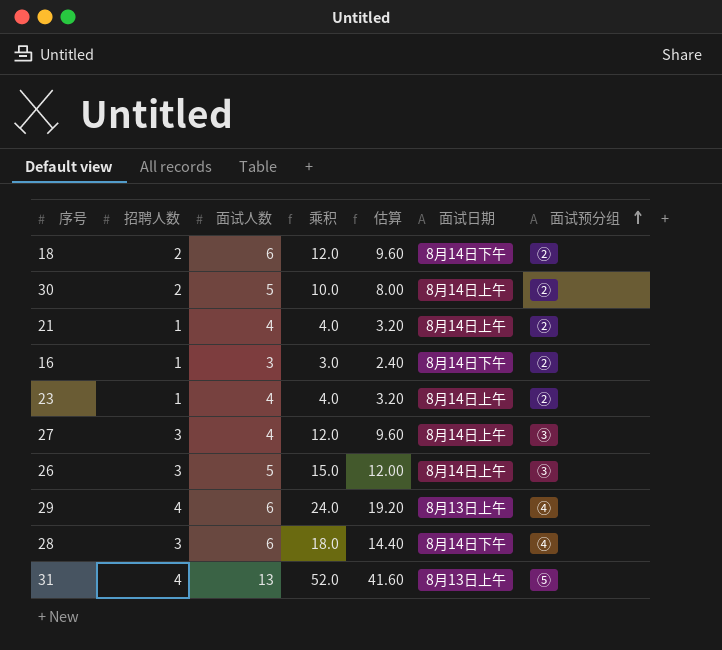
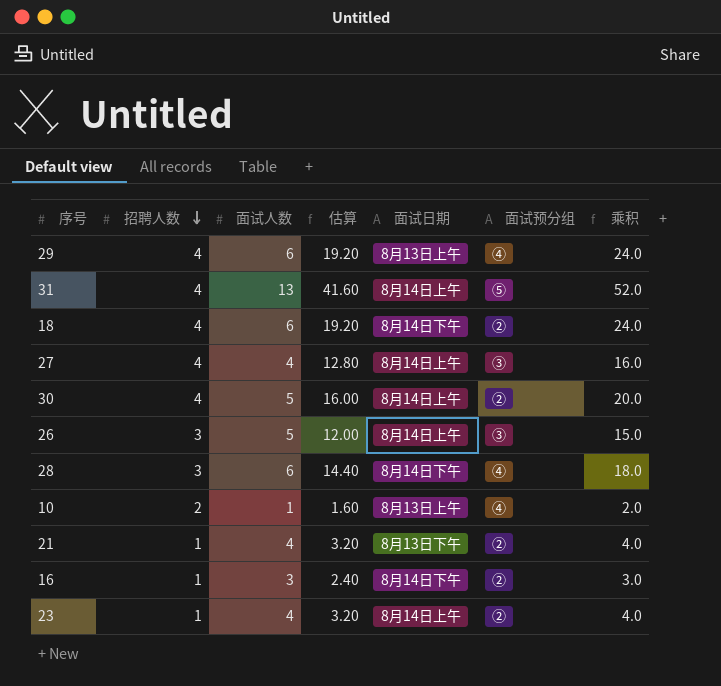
row order: 面试预分组 ascending -> 招聘人数 descending
column 乘积 | position: 4 -> 7
31 | 面试日期: 8月13日上午 -> 8月14日上午
18 | 招聘人数: 2 -> 4
18 | 估算: 9.60 -> 19.20
18 | 乘积: 12.0 -> 24.0
27 | 招聘人数: 3 -> 4
27 | 估算: 9.60 -> 12.80
27 | 乘积: 12.0 -> 16.0
30 | 招聘人数: 2 -> 4
30 | 估算: 8.00 -> 16.00
30 | 乘积: 10.0 -> 20.0
row 10: none -> 2 | 1 | 1.60 | 8月13日上午 | ④ | 2.0
21 | 面试日期: 8月14日上午 -> 8月13日下午

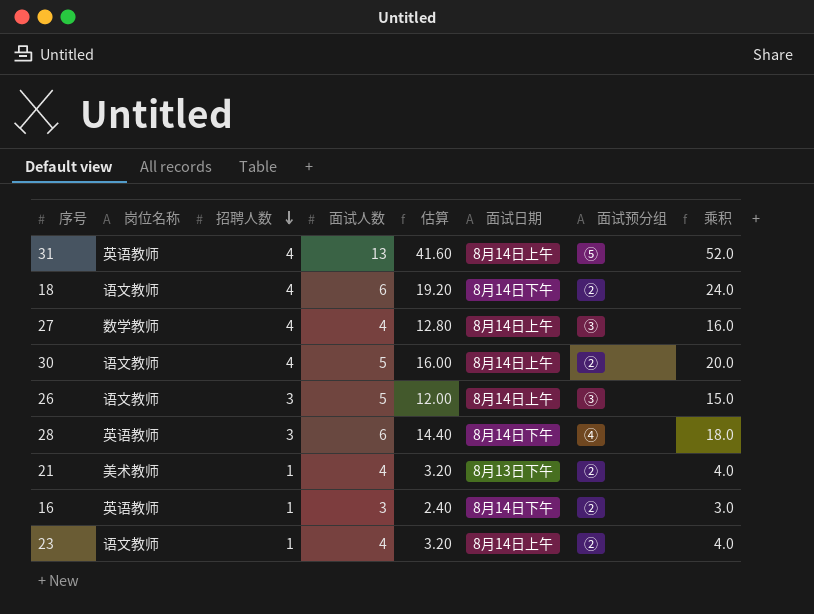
column 岗位名称 | position: none -> 2
row 29: 4 | 6 | 19.20 | 8月13日上午 | ④ | 24.0 -> none
row 10: 2 | 1 | 1.60 | 8月13日上午 | ④ | 2.0 -> none

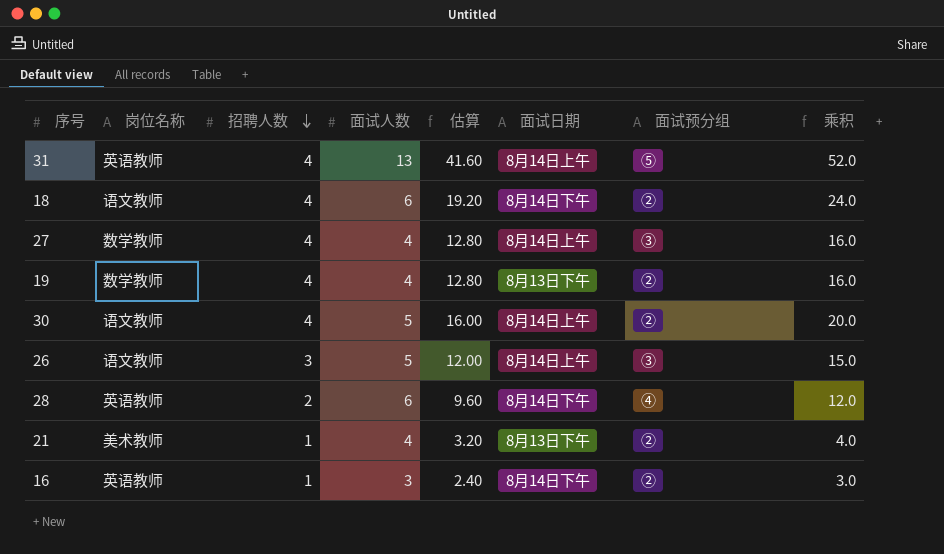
row 23: 语文教师 | 1 | 4 | 3.20 | 8月14日上午 | ② | 4.0 -> none
row 19: none -> 数学教师 | 4 | 4 | 12.80 | 8月13日下午 | ② | 16.0
28 | 招聘人数: 3 -> 2
28 | 估算: 14.40 -> 9.60
28 | 乘积: 18.0 -> 12.0

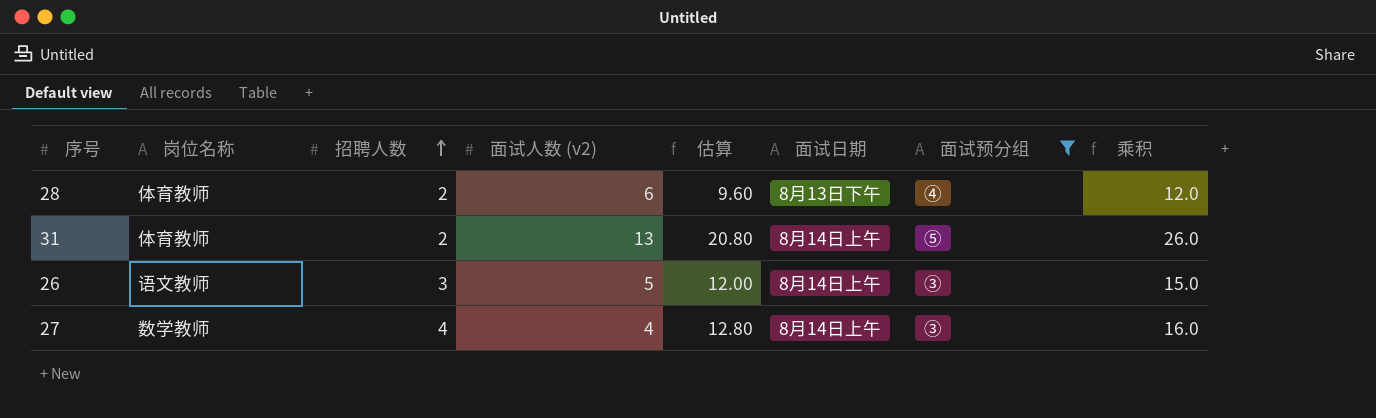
filter: none -> 面试预分组 != ②
row order: 招聘人数 descending -> 招聘人数 ascending
column name: 面试人数 -> 面试人数 (v2)
28 | 岗位名称: 英语教师 -> 体育教师
28 | 面试日期: 8月14日下午 -> 8月13日下午
31 | 岗位名称: 英语教师 -> 体育教师
31 | 招聘人数: 4 -> 2
31 | 估算: 41.60 -> 20.80
31 | 乘积: 52.0 -> 26.0

